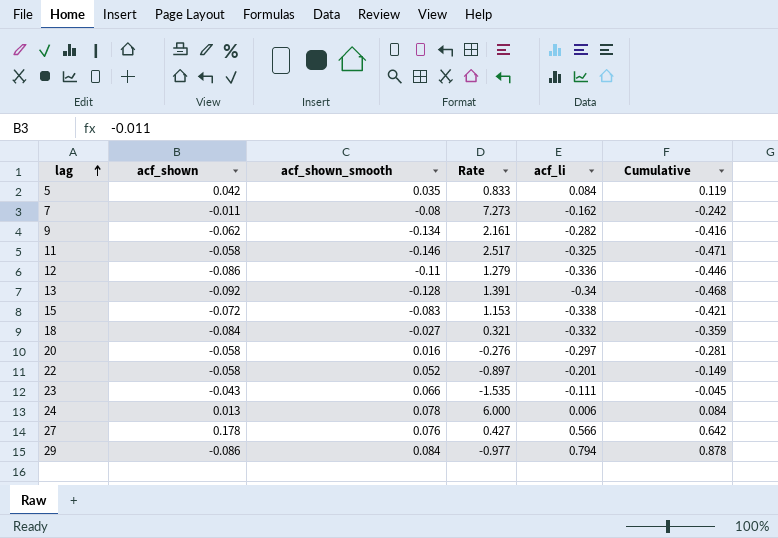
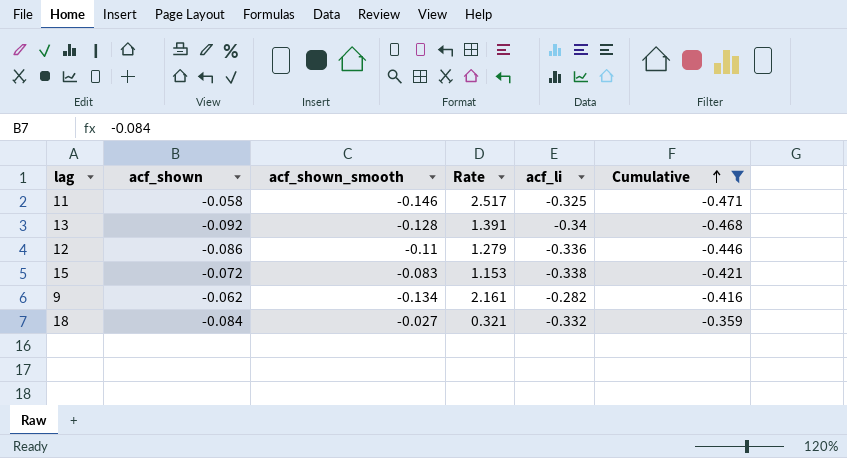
filter: none -> Cumulative <= -0.359
row order: lag ascending -> Cumulative ascending

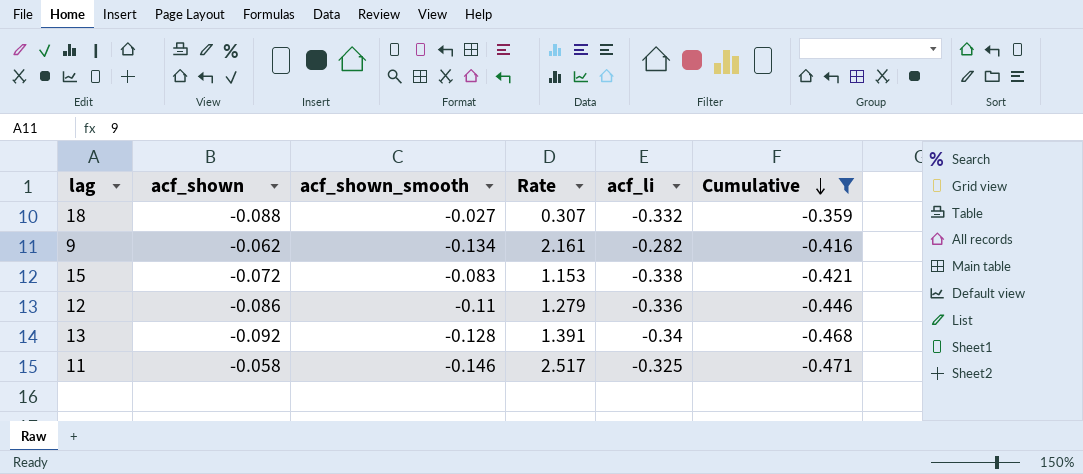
row order: Cumulative ascending -> Cumulative descending
18 | acf_shown: -0.084 -> -0.088
18 | Rate: 0.321 -> 0.307

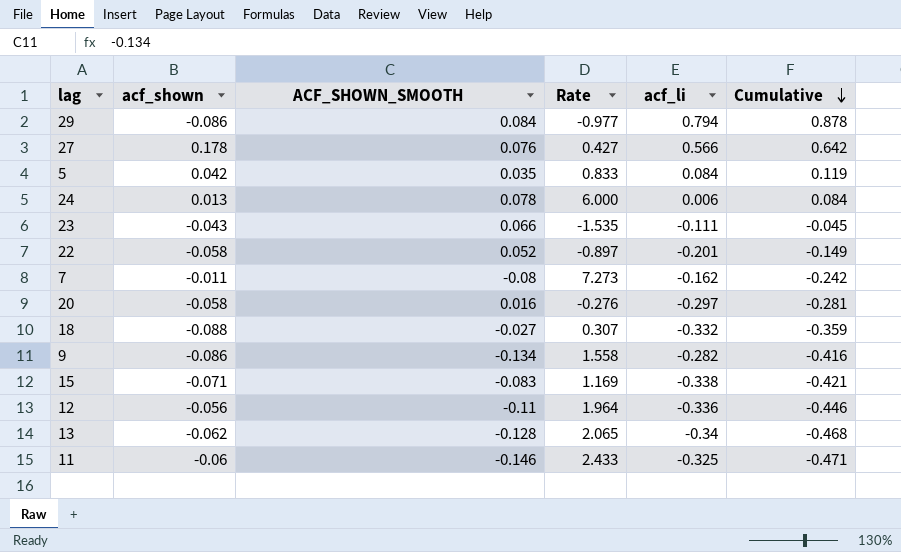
filter: Cumulative <= -0.359 -> none
column name: acf_shown_smooth -> ACF_SHOWN_SMOOTH
9 | acf_shown: -0.062 -> -0.086
9 | Rate: 2.161 -> 1.558
15 | acf_shown: -0.072 -> -0.071
15 | Rate: 1.153 -> 1.169
12 | acf_shown: -0.086 -> -0.056
12 | Rate: 1.279 -> 1.964
13 | acf_shown: -0.092 -> -0.062
13 | Rate: 1.391 -> 2.065
11 | acf_shown: -0.058 -> -0.06
11 | Rate: 2.517 -> 2.433

